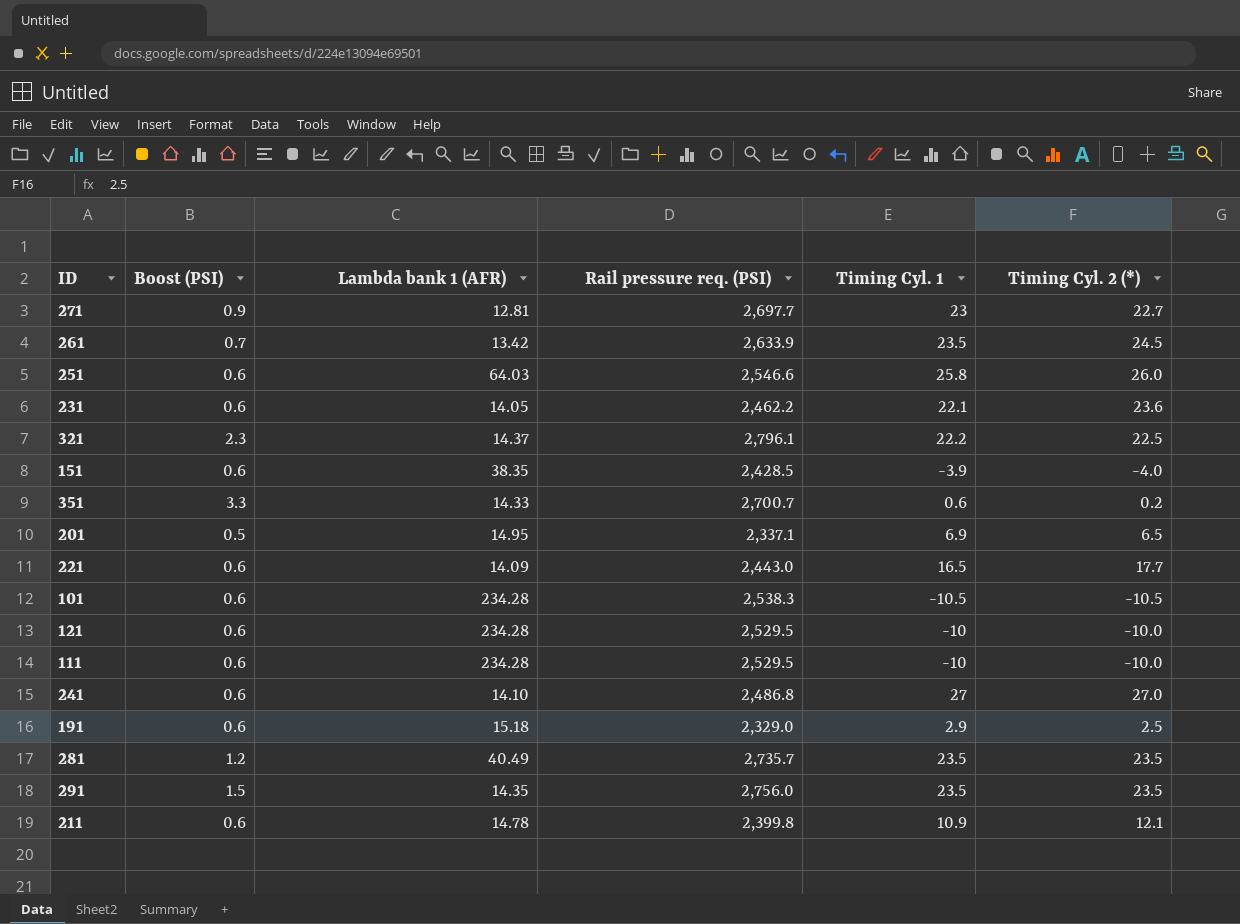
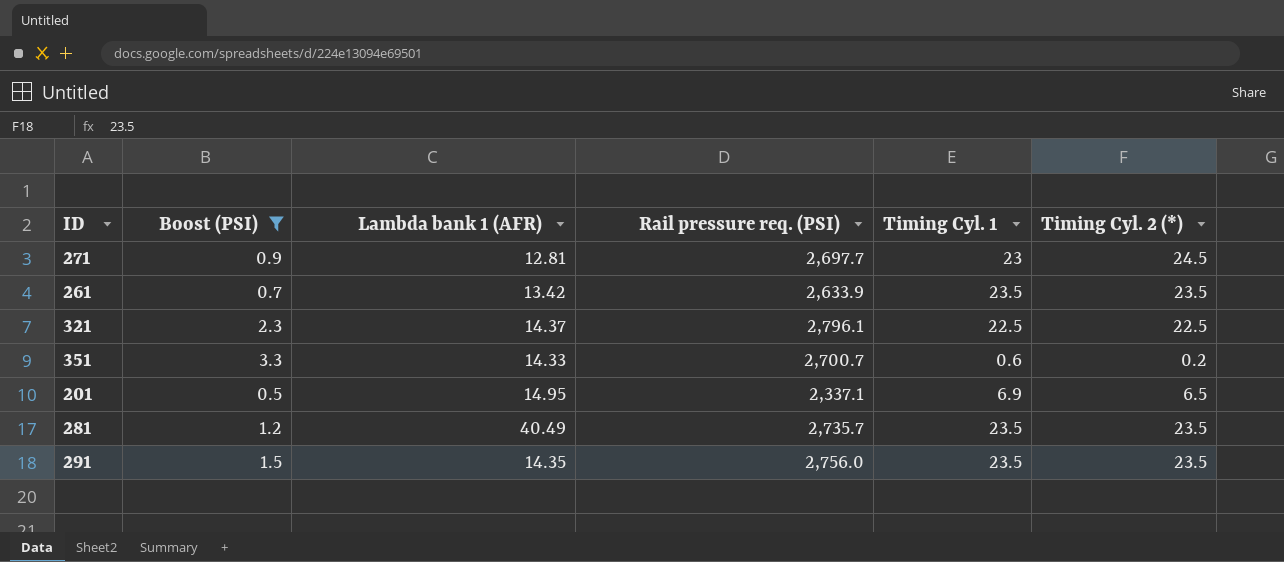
filter: none -> Boost (PSI) != 0.6
271 | Timing Cyl. 2 (*): 22.7 -> 24.5
261 | Timing Cyl. 2 (*): 24.5 -> 23.5
321 | Timing Cyl. 1: 22.2 -> 22.5

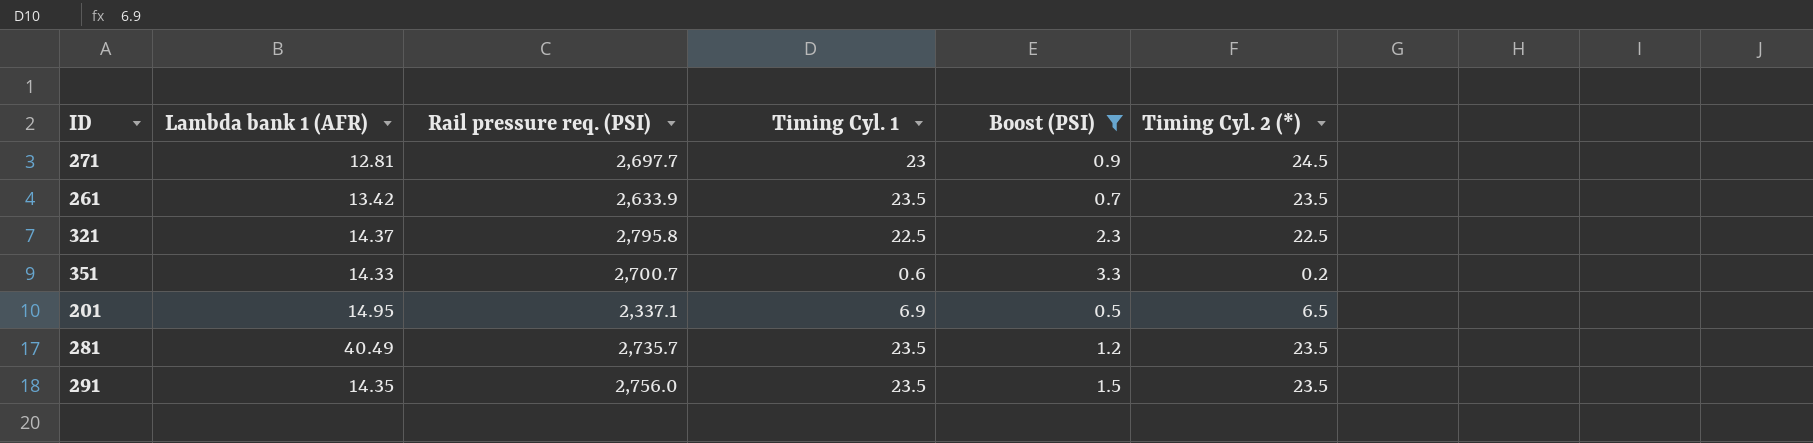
column Boost (PSI) | position: 2 -> 5
321 | Rail pressure req. (PSI): 2,796.1 -> 2,795.8

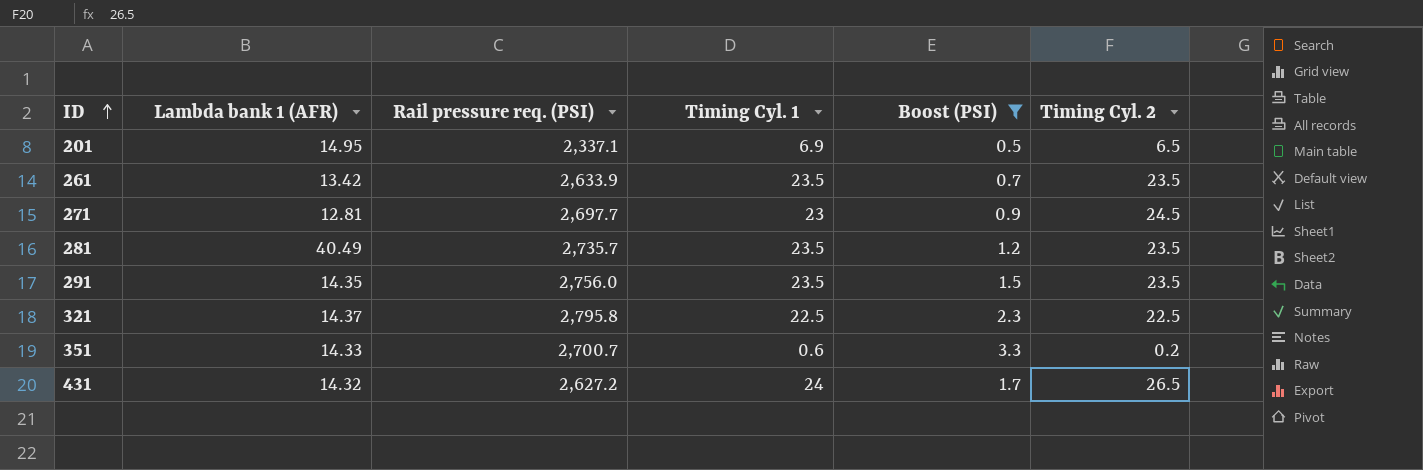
row order: none -> ID ascending
column name: Timing Cyl. 2 (*) -> Timing Cyl. 2
row 431: none -> 14.32 | 2,627.2 | 24 | 1.7 | 26.5

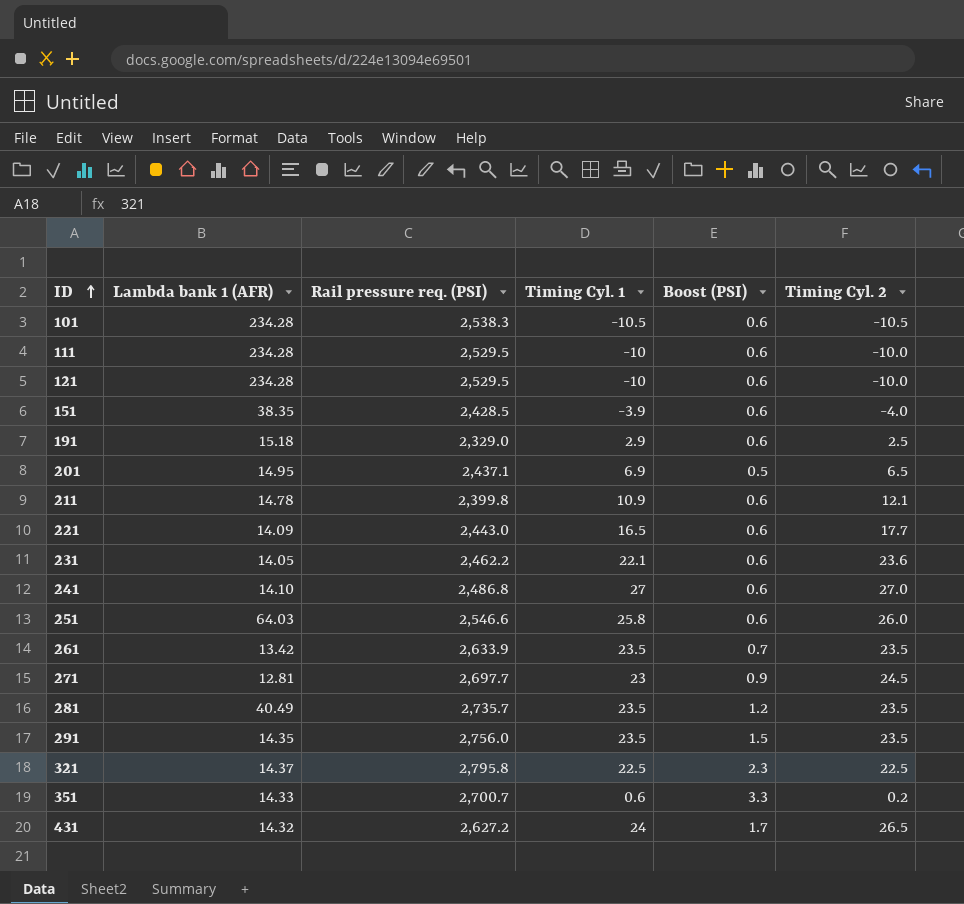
filter: Boost (PSI) != 0.6 -> none
201 | Rail pressure req. (PSI): 2,337.1 -> 2,437.1

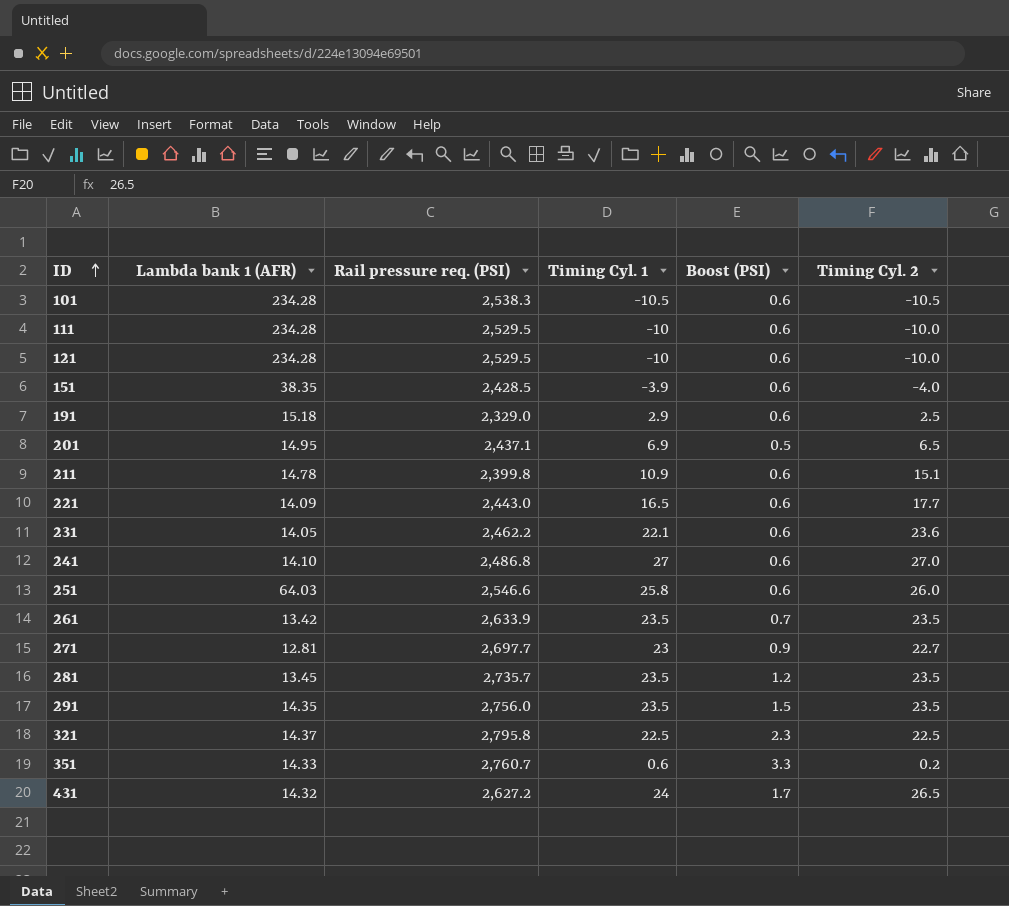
211 | Timing Cyl. 2: 12.1 -> 15.1
271 | Timing Cyl. 2: 24.5 -> 22.7
281 | Lambda bank 1 (AFR): 40.49 -> 13.45
351 | Rail pressure req. (PSI): 2,700.7 -> 2,760.7

